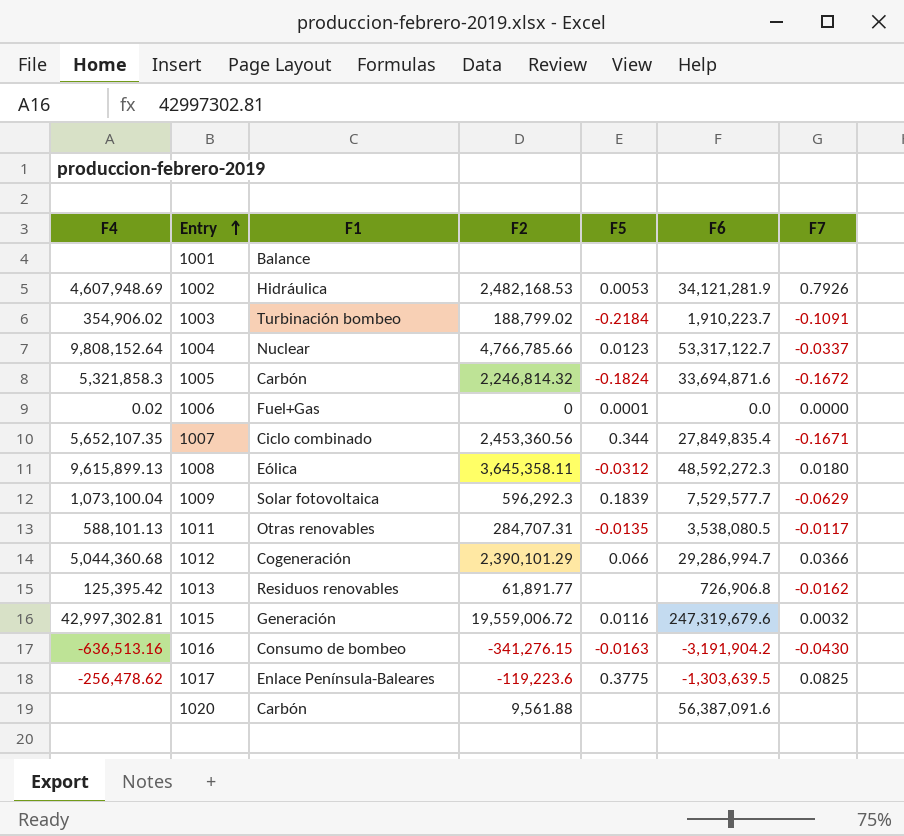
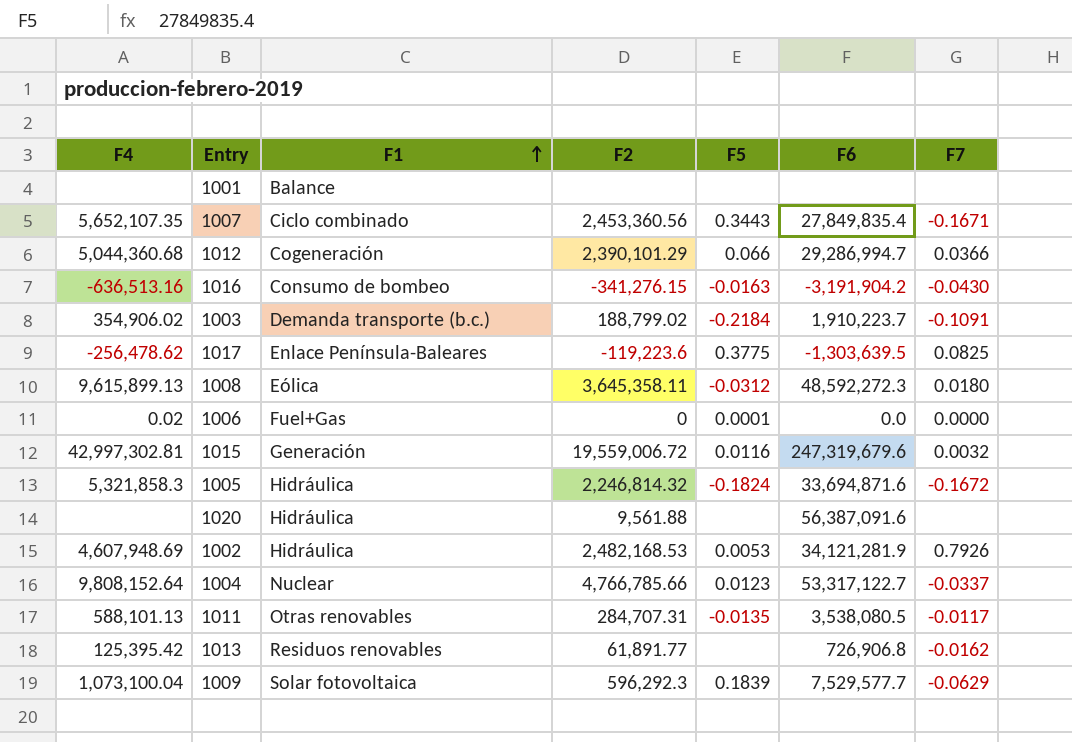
row order: Entry ascending -> F1 ascending
1007 | F5: 0.344 -> 0.3443
1003 | F1: Turbinación bombeo -> Demanda transporte (b.c.)
1005 | F1: Carbón -> Hidráulica
1020 | F1: Carbón -> Hidráulica

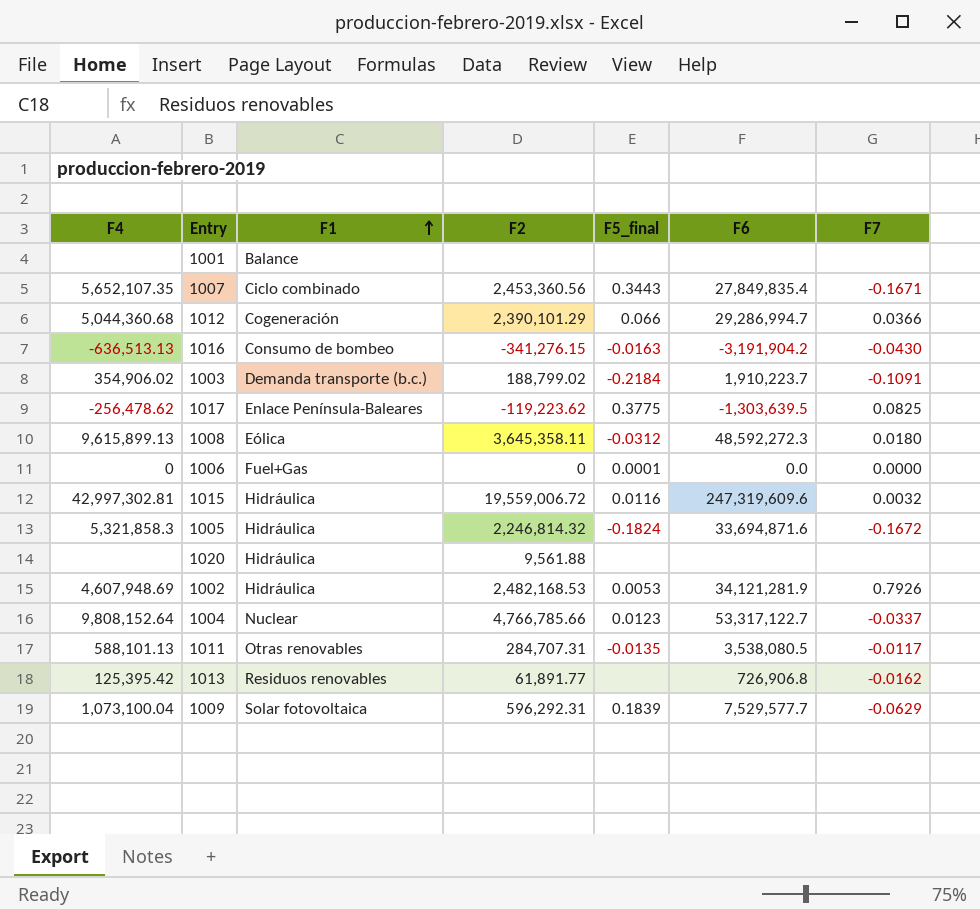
column name: F5 -> F5_final
1016 | F4: -636,513.16 -> -636,513.13
1017 | F2: -119,223.6 -> -119,223.62
1006 | F4: 0.02 -> 0
1015 | F1: Generación -> Hidráulica
1015 | F6: 247,319,679.6 -> 247,319,609.6
1020 | F6: 56,387,091.6 -> none
1009 | F2: 596,292.3 -> 596,292.31

